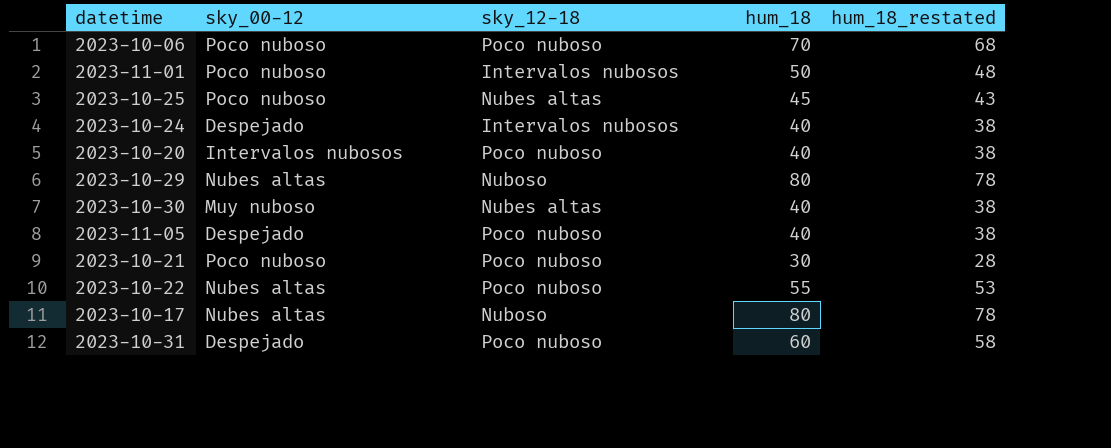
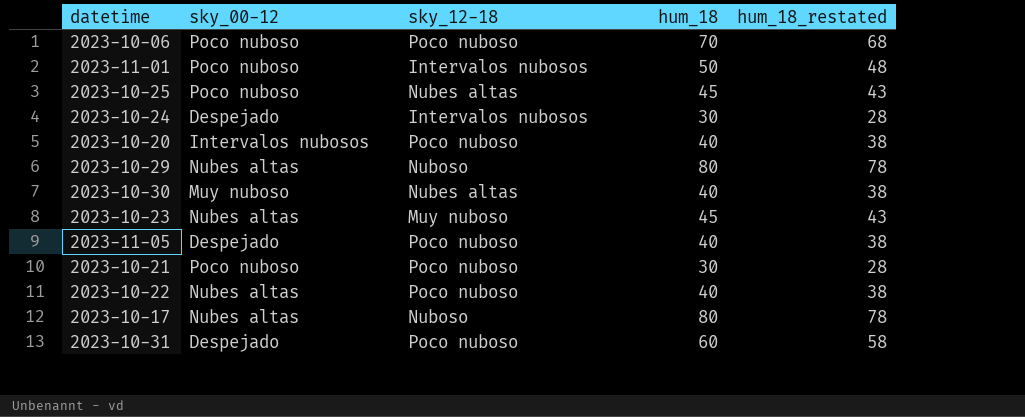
2023-10-24 | hum_18: 40 -> 30
2023-10-24 | hum_18_restated: 38 -> 28
row 2023-10-23: none -> Nubes altas | Muy nuboso | 45 | 43
2023-10-22 | hum_18: 55 -> 40
2023-10-22 | hum_18_restated: 53 -> 38

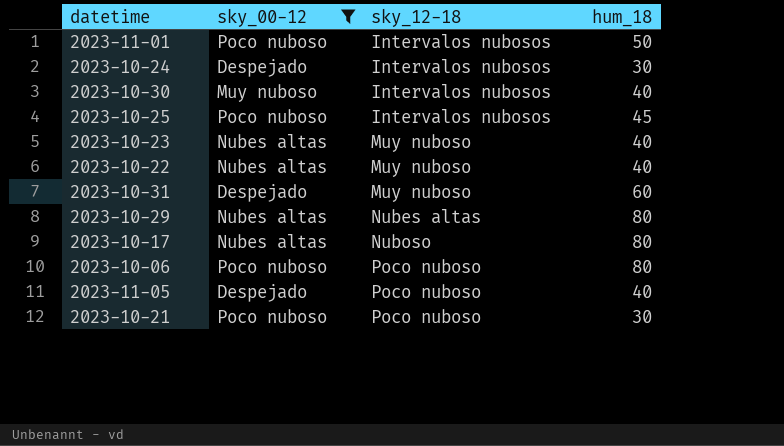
filter: none -> sky_00-12 != Intervalos nubosos
row order: none -> sky_12-18 ascending
column hum_18_restated | formula: [hum_18] - 2 -> none
2023-10-30 | sky_12-18: Nubes altas -> Intervalos nubosos
2023-10-25 | sky_12-18: Nubes altas -> Intervalos nubosos
2023-10-23 | hum_18: 45 -> 40
2023-10-22 | sky_12-18: Poco nuboso -> Muy nuboso
2023-10-31 | sky_12-18: Poco nuboso -> Muy nuboso
2023-10-29 | sky_12-18: Nuboso -> Nubes altas
2023-10-06 | hum_18: 70 -> 80

